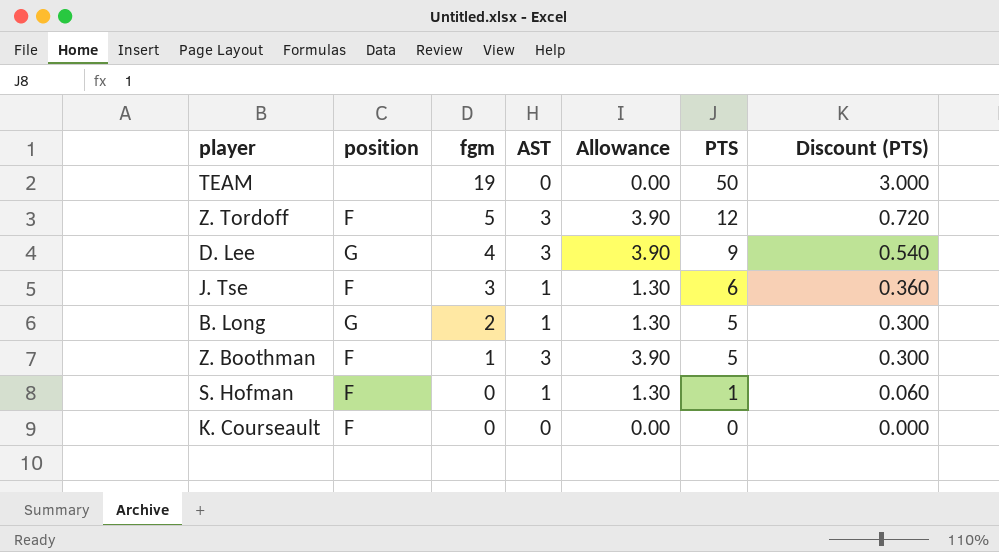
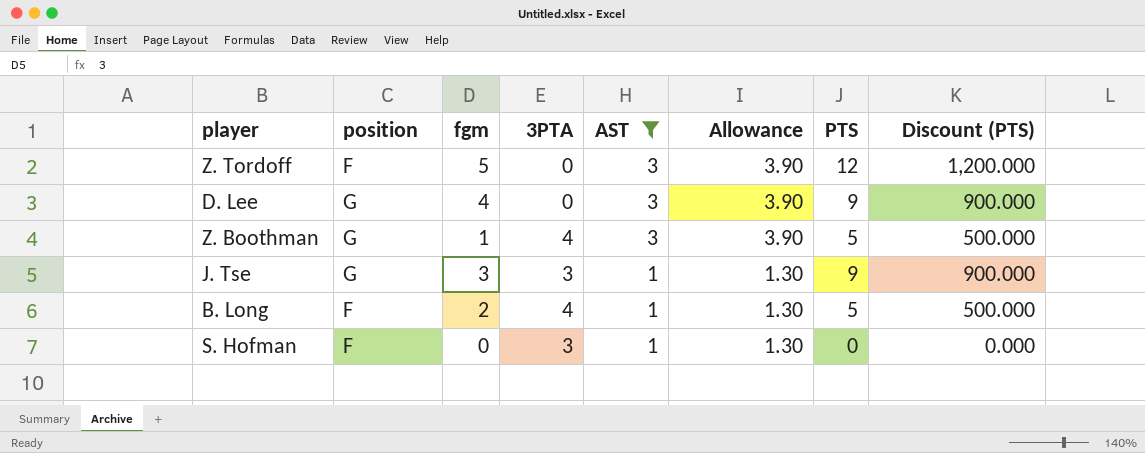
filter: none -> AST != 0
row order: fgm descending -> AST descending
column 3PTA | position: none -> 4
column Discount (PTS) | formula: [PTS] * 0.06 -> [PTS] * 100
Z. Boothman | position: F -> G
J. Tse | position: F -> G
J. Tse | PTS: 6 -> 9
B. Long | position: G -> F
S. Hofman | PTS: 1 -> 0

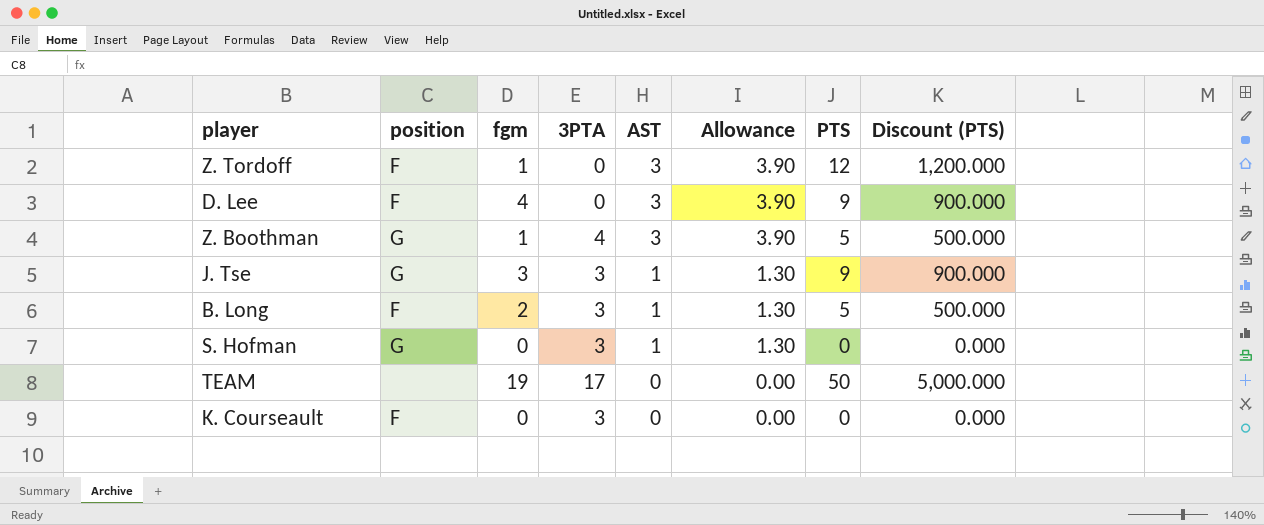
filter: AST != 0 -> none
Z. Tordoff | fgm: 5 -> 1
D. Lee | position: G -> F
B. Long | 3PTA: 4 -> 3
S. Hofman | position: F -> G

